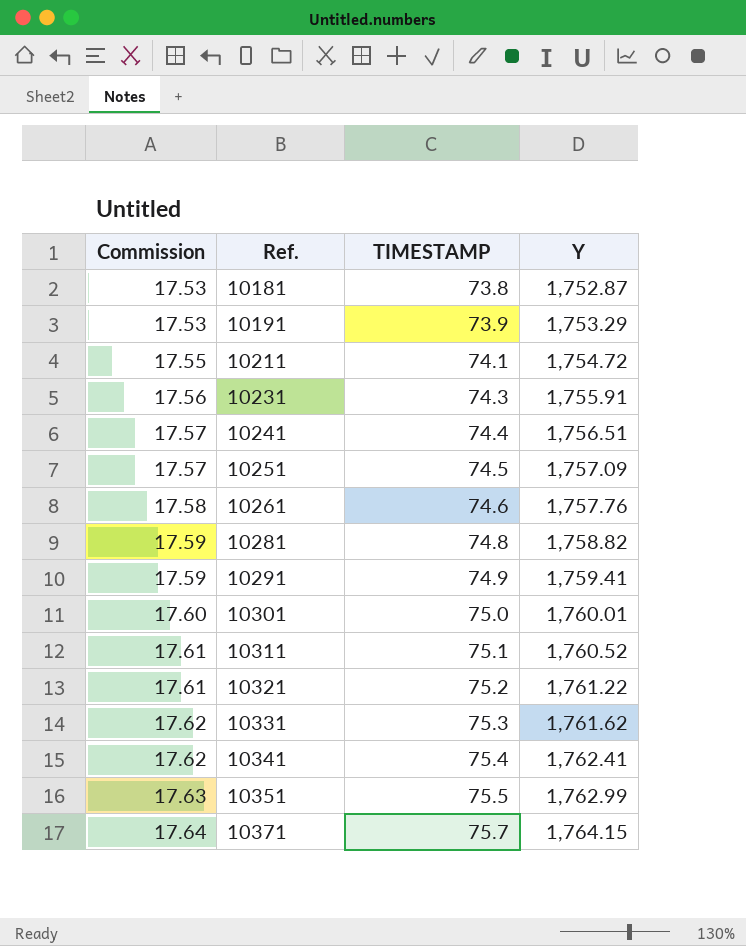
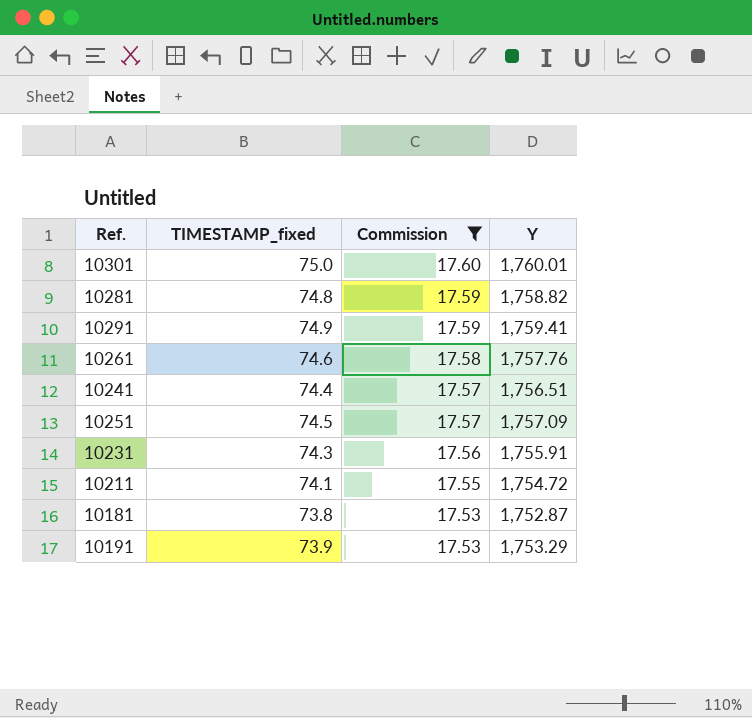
filter: none -> Commission <= 17.60
row order: Commission ascending -> Commission descending
column name: TIMESTAMP -> TIMESTAMP_fixed
column Commission | position: 1 -> 3

